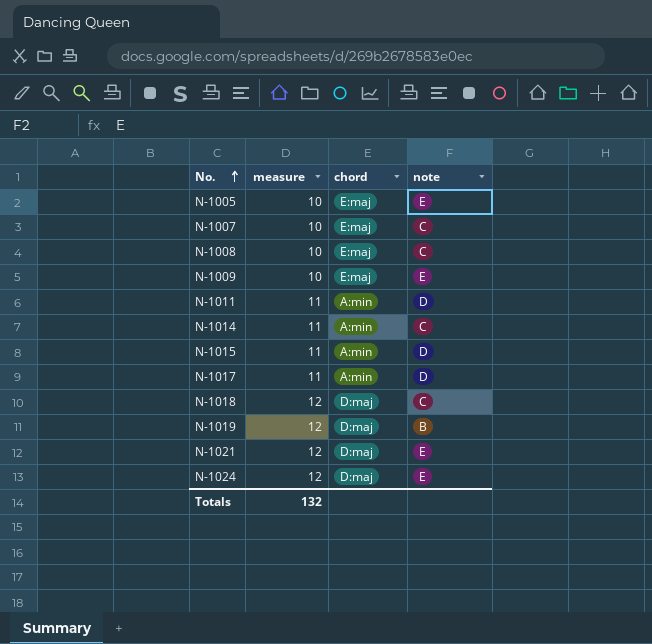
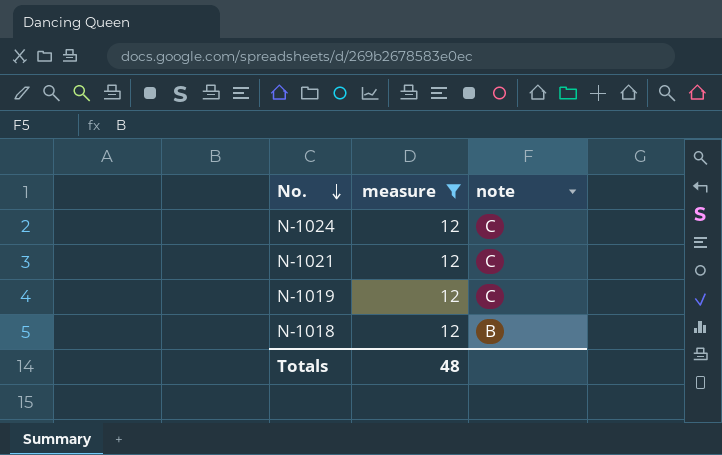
filter: none -> measure = 12
row order: No. ascending -> No. descending
column chord | position: 3 -> none
N-1024 | note: E -> C
N-1021 | note: E -> C
N-1019 | note: B -> C
N-1018 | note: C -> B
Totals | measure: 132 -> 48

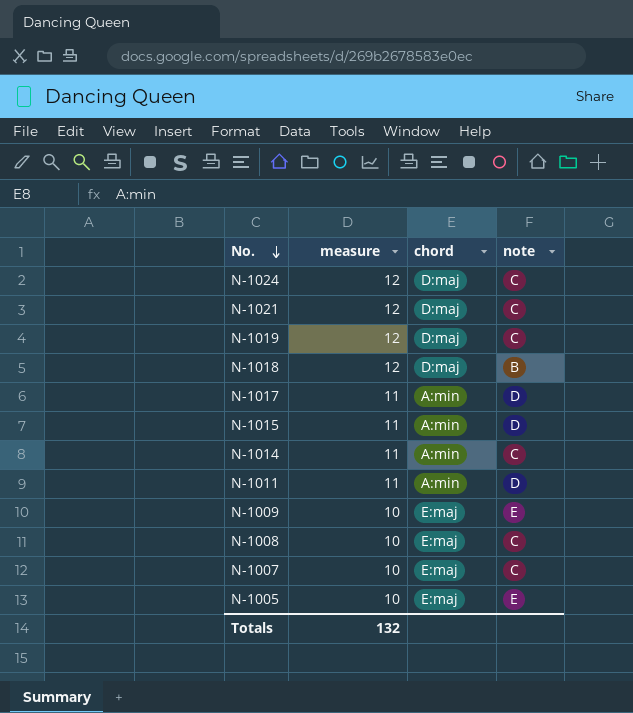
filter: measure = 12 -> none
column chord | position: none -> 3
Totals | measure: 48 -> 132

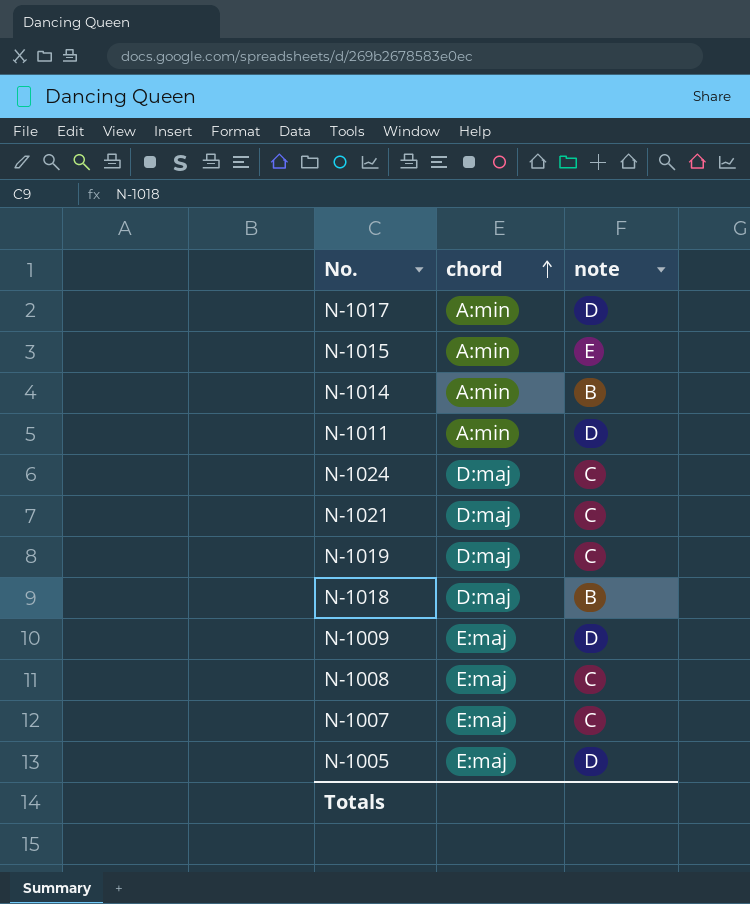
row order: No. descending -> chord ascending
column measure | position: 2 -> none
N-1015 | note: D -> E
N-1014 | note: C -> B
N-1009 | note: E -> D
N-1005 | note: E -> D

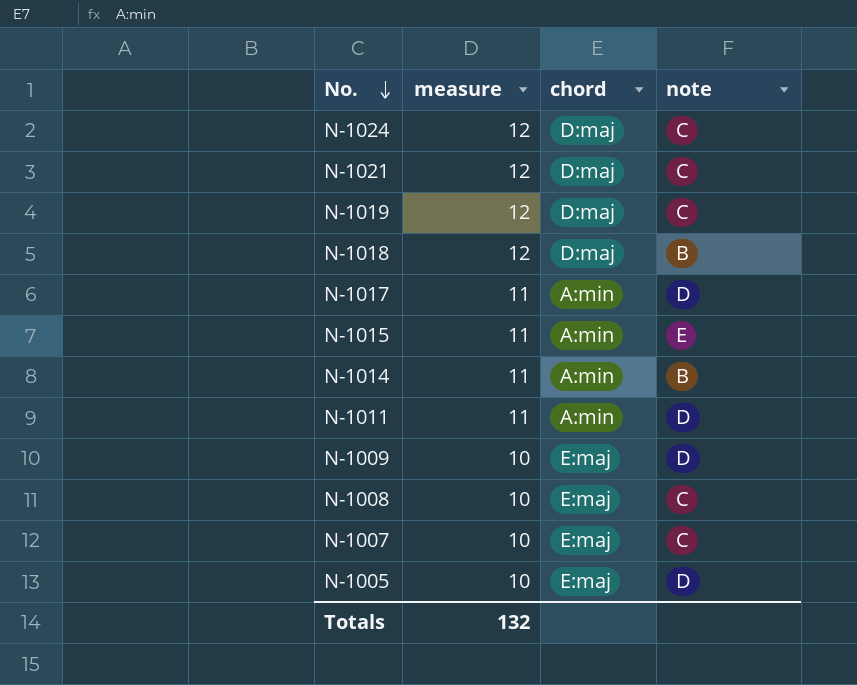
row order: chord ascending -> No. descending
column measure | position: none -> 2

